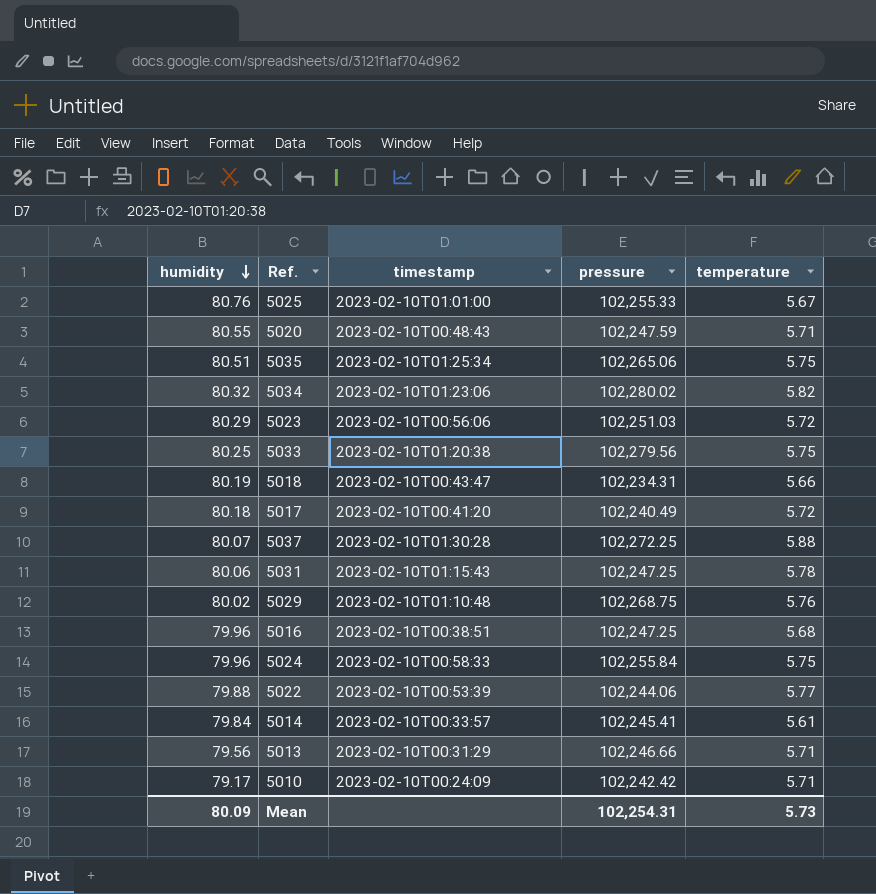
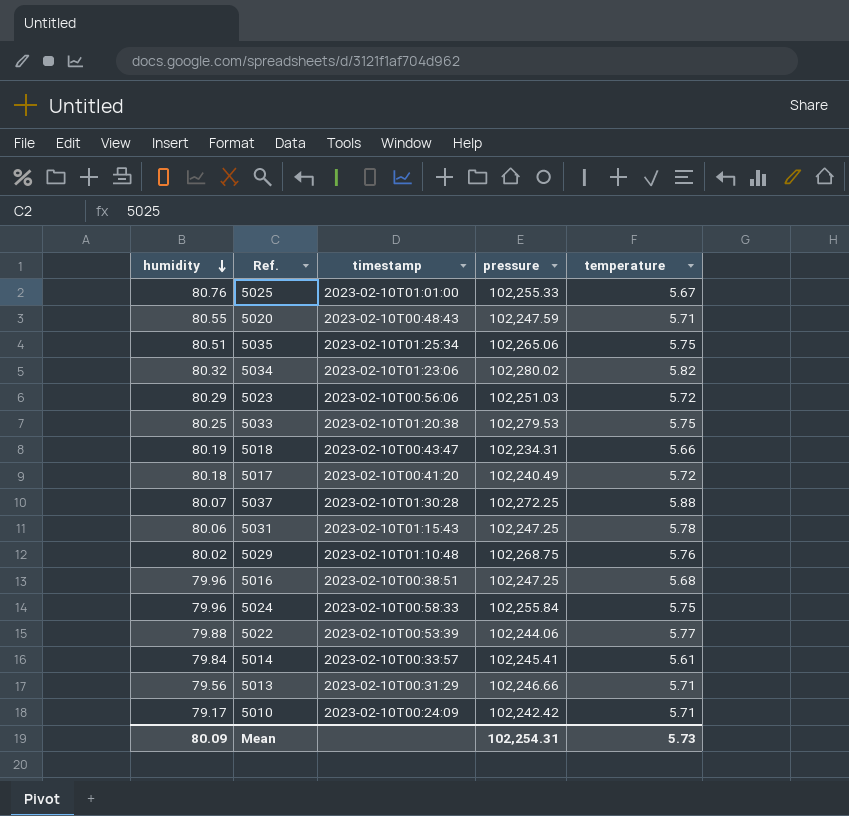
5033 | pressure: 102,279.56 -> 102,279.53

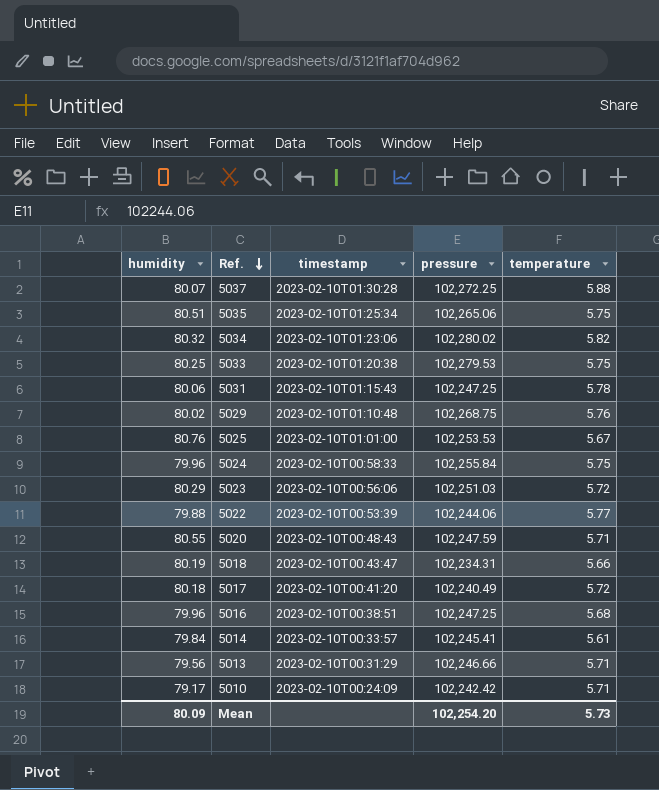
row order: humidity descending -> Ref. descending
5025 | pressure: 102,255.33 -> 102,253.53
Mean | pressure: 102,254.31 -> 102,254.20

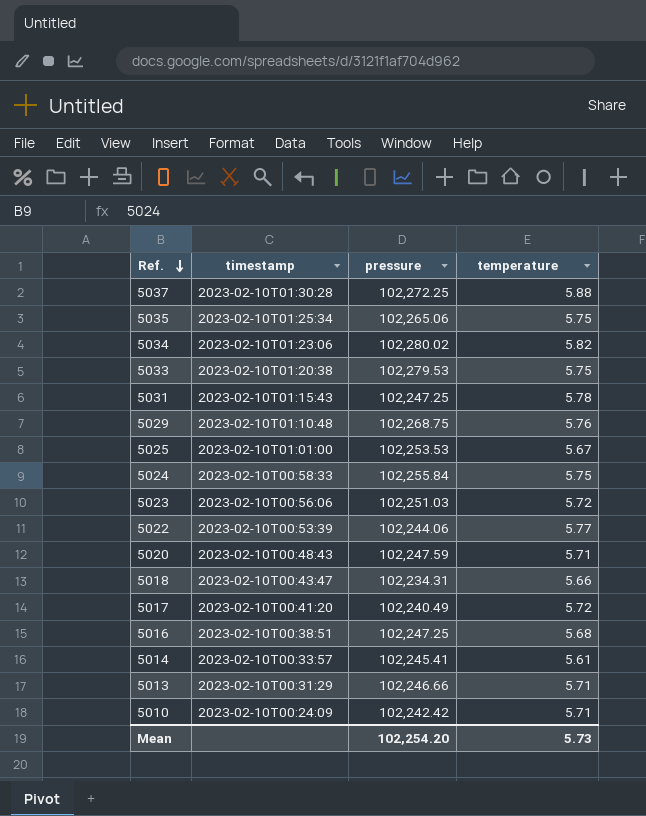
column humidity | position: 1 -> none

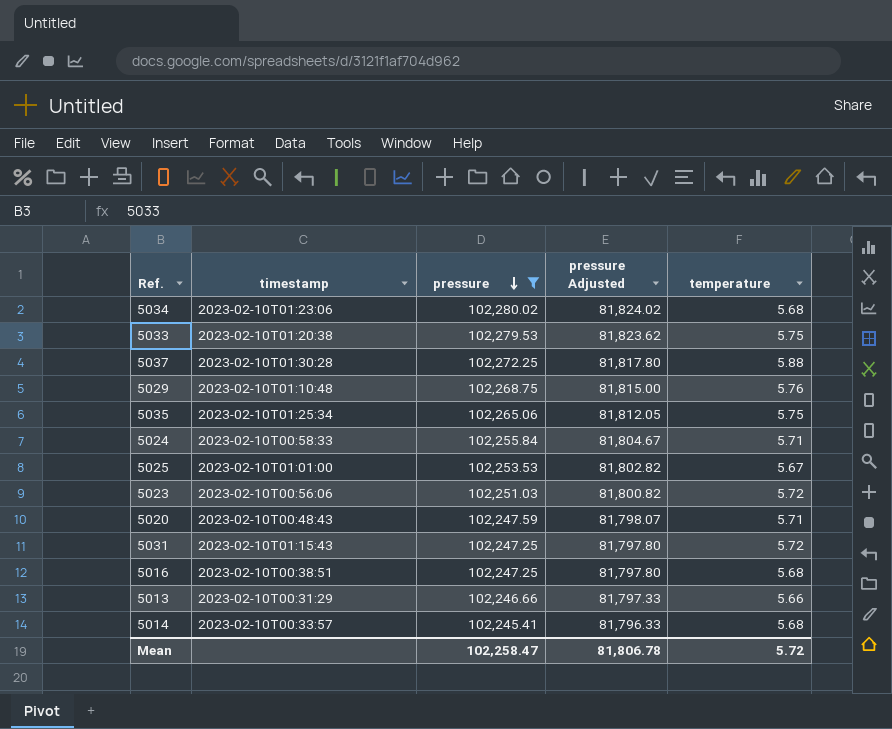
filter: none -> pressure >= 102,245.41
row order: Ref. descending -> pressure descending
column pressure Adjusted | formula: none -> [pressure] * 0.8
5034 | temperature: 5.82 -> 5.68
5024 | temperature: 5.75 -> 5.71
5031 | temperature: 5.78 -> 5.72
5013 | temperature: 5.71 -> 5.66
5014 | temperature: 5.61 -> 5.68
Mean | pressure: 102,254.20 -> 102,258.47
Mean | temperature: 5.73 -> 5.72

